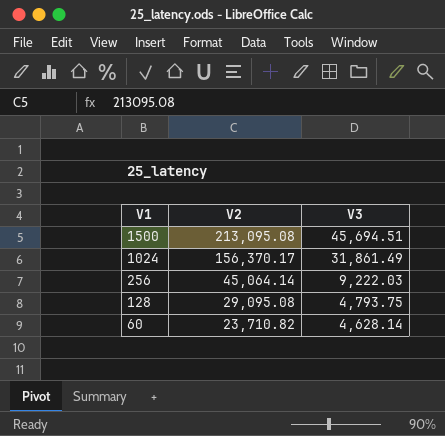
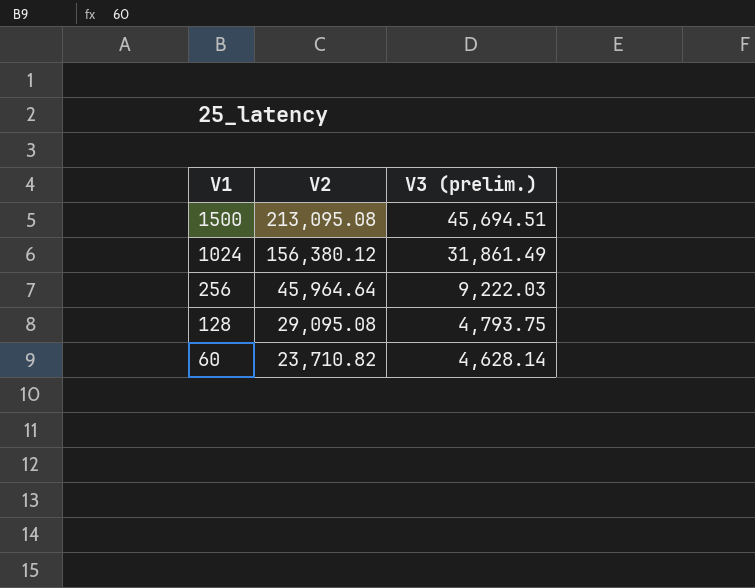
column name: V3 -> V3 (prelim.)
1024 | V2: 156,370.17 -> 156,380.12
256 | V2: 45,064.14 -> 45,964.64

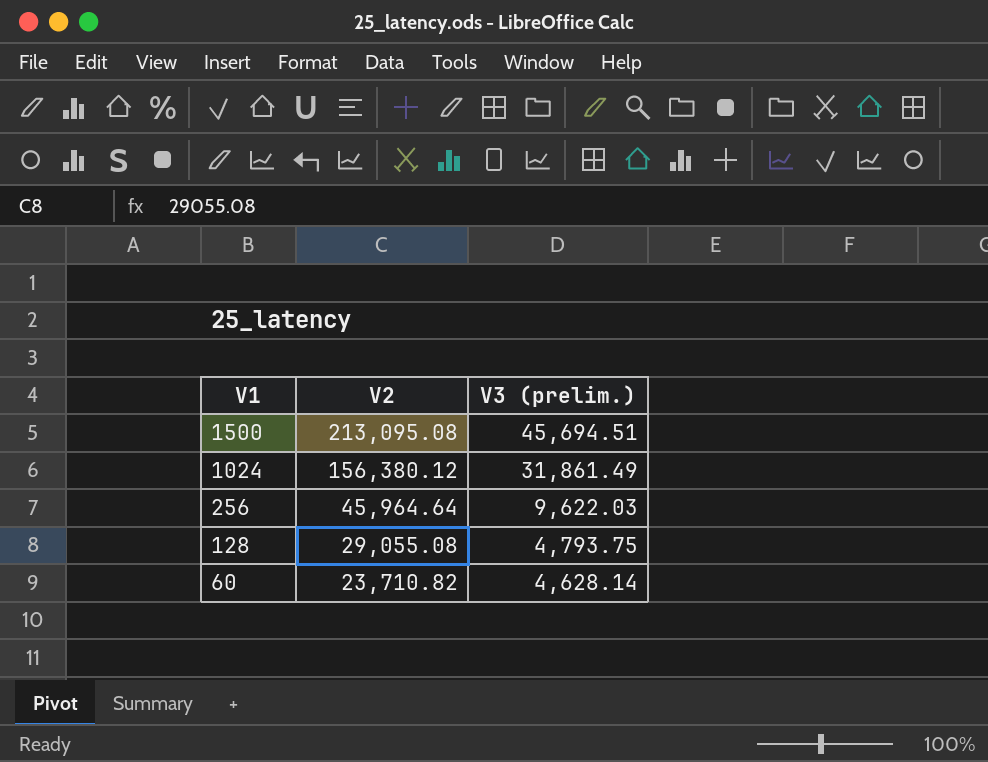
256 | V3 (prelim.): 9,222.03 -> 9,622.03
128 | V2: 29,095.08 -> 29,055.08

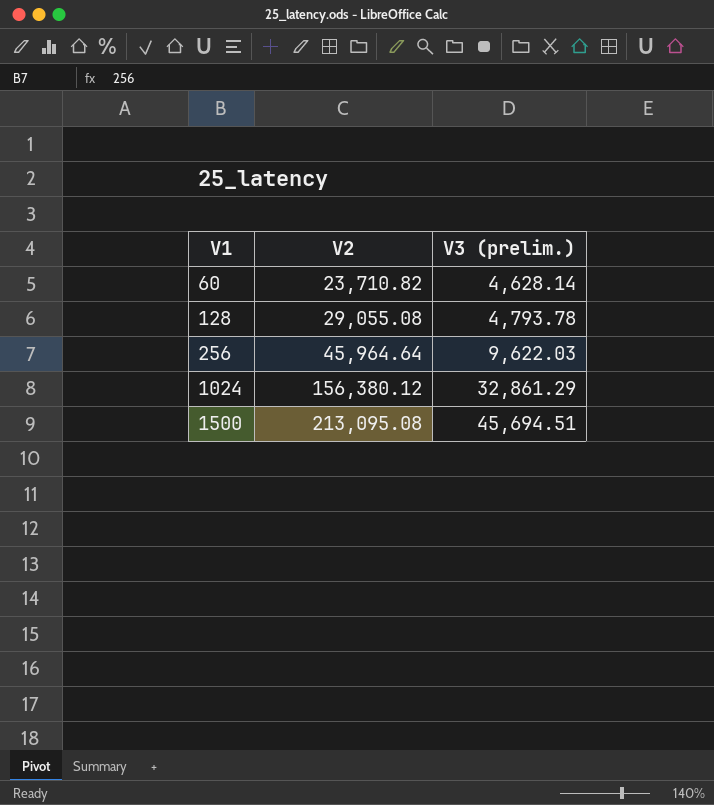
row order: V1 descending -> V1 ascending
128 | V3 (prelim.): 4,793.75 -> 4,793.78
1024 | V3 (prelim.): 31,861.49 -> 32,861.29

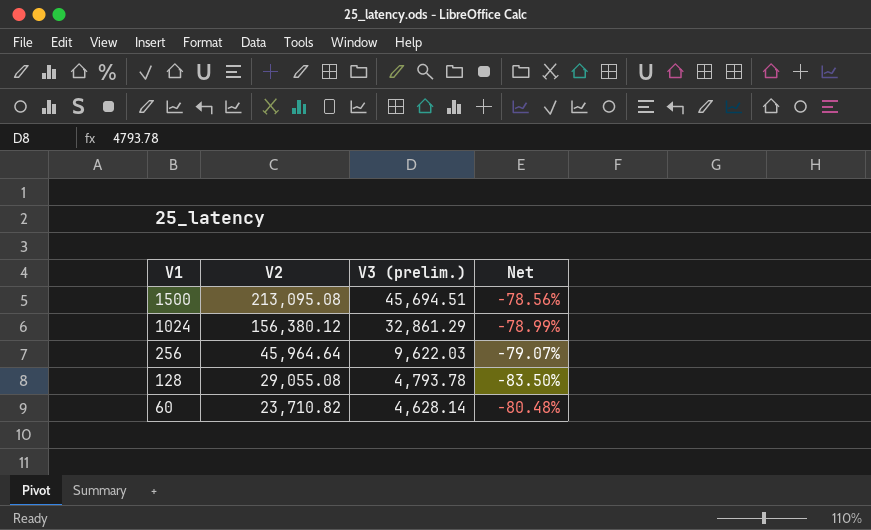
row order: V1 ascending -> V1 descending
column Net | formula: none -> ([V3 (prelim.)] - [V2]) / [V2]

